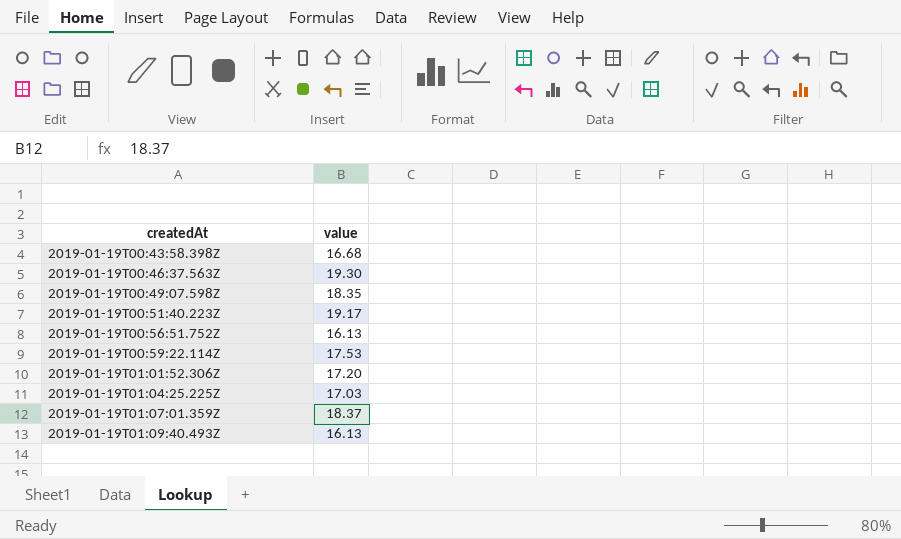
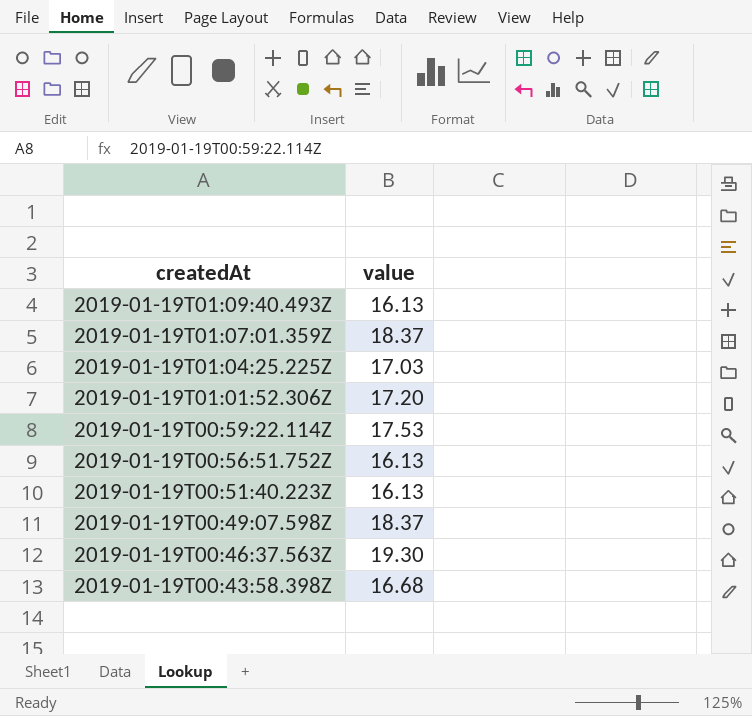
row order: createdAt ascending -> createdAt descending
2019-01-19T00:51:40.223Z | value: 19.17 -> 16.13
2019-01-19T00:49:07.598Z | value: 18.35 -> 18.37

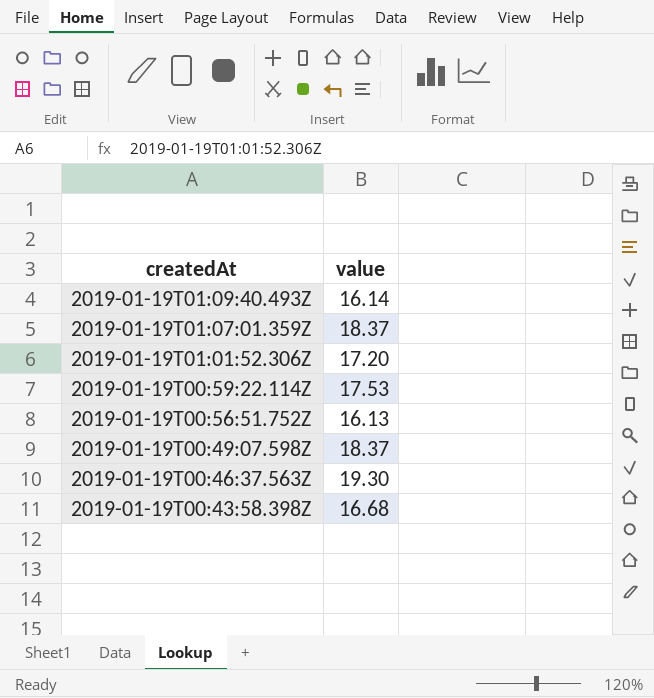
row 2019-01-19T01:04:25.225Z: 17.03 -> none
row 2019-01-19T00:51:40.223Z: 16.13 -> none
2019-01-19T01:09:40.493Z | value: 16.13 -> 16.14

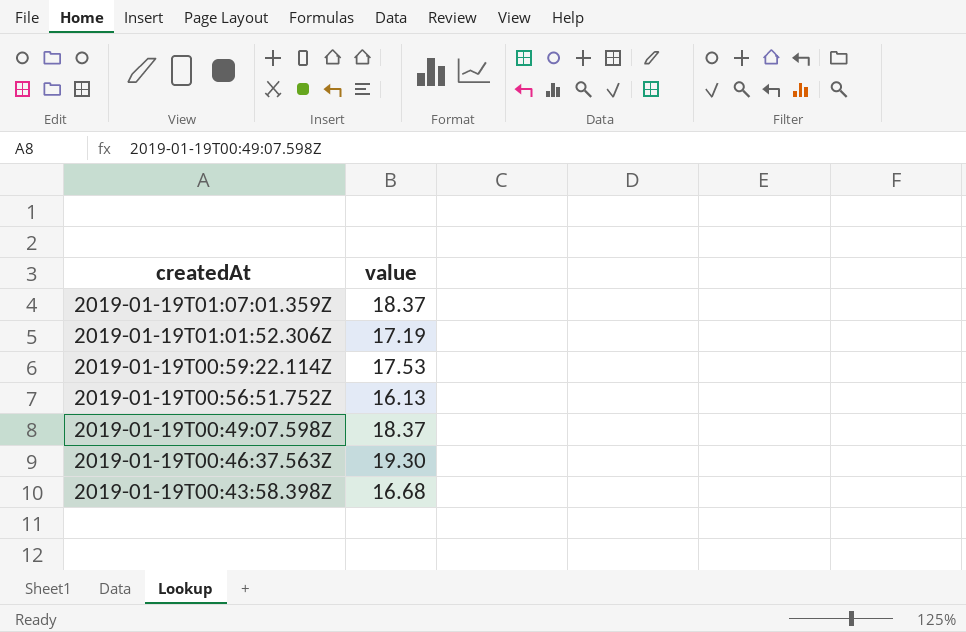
row 2019-01-19T01:09:40.493Z: 16.14 -> none
2019-01-19T01:01:52.306Z | value: 17.20 -> 17.19

